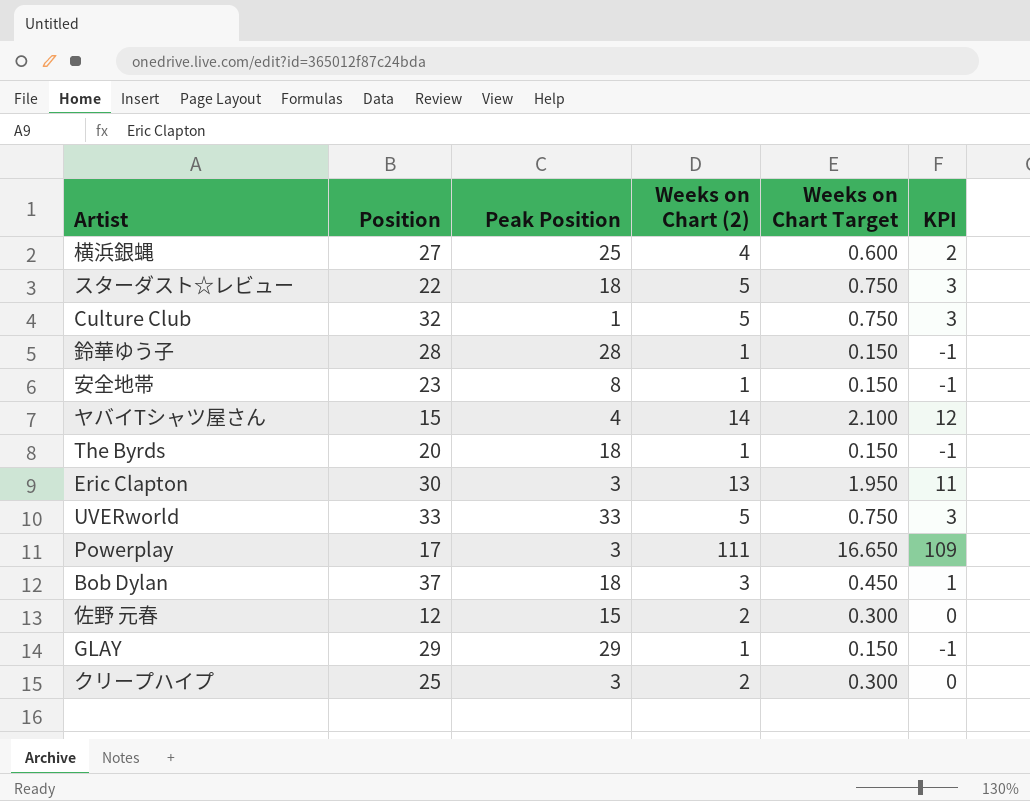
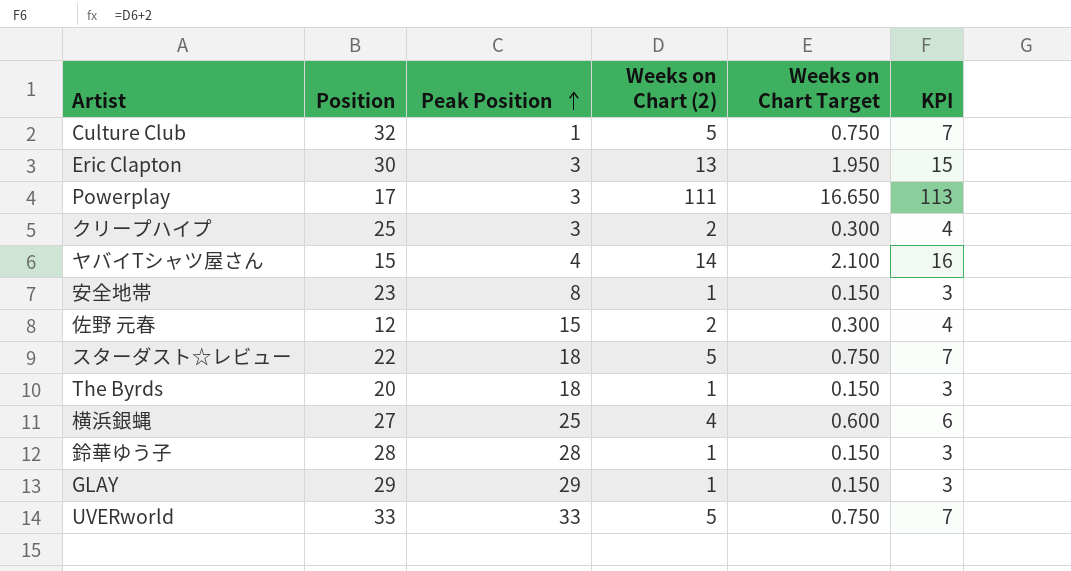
row order: none -> Peak Position ascending
column KPI | formula: [Weeks on Chart (2)] - 2 -> [Weeks on Chart (2)] + 2
row Bob Dylan: 37 | 18 | 3 | 0.450 | 1 -> none

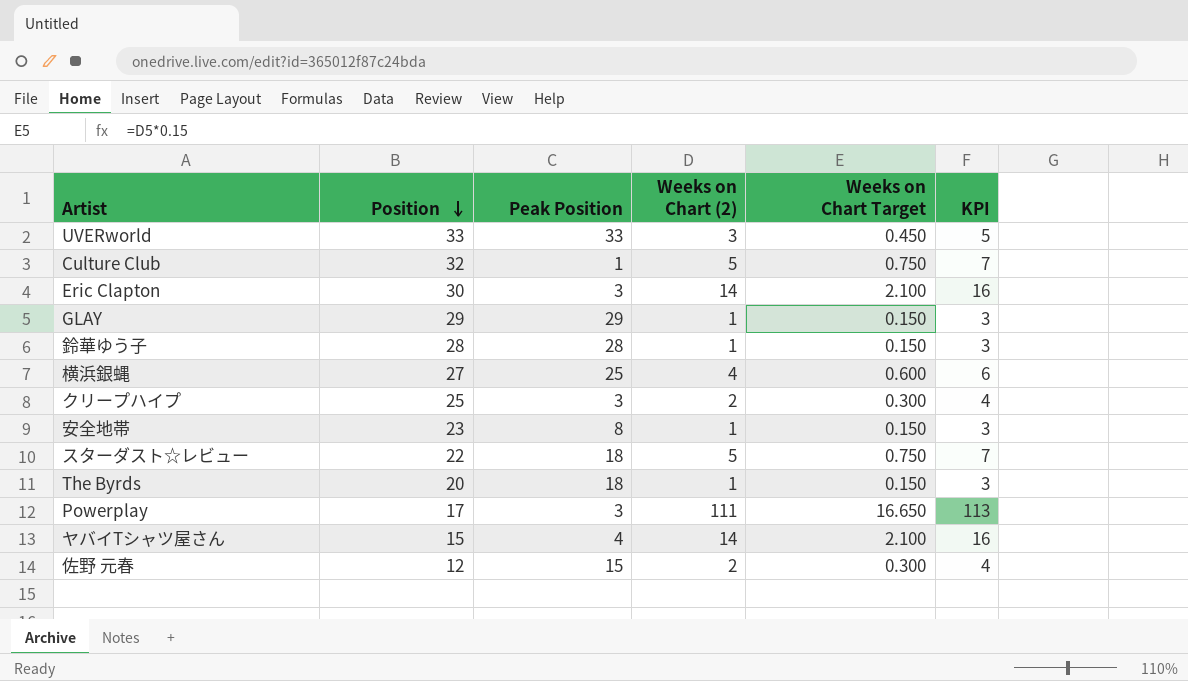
row order: Peak Position ascending -> Position descending
UVERworld | Weeks on Chart (2): 5 -> 3
UVERworld | Weeks on Chart Target: 0.750 -> 0.450
UVERworld | KPI: 7 -> 5
Eric Clapton | Weeks on Chart (2): 13 -> 14
Eric Clapton | Weeks on Chart Target: 1.950 -> 2.100
Eric Clapton | KPI: 15 -> 16

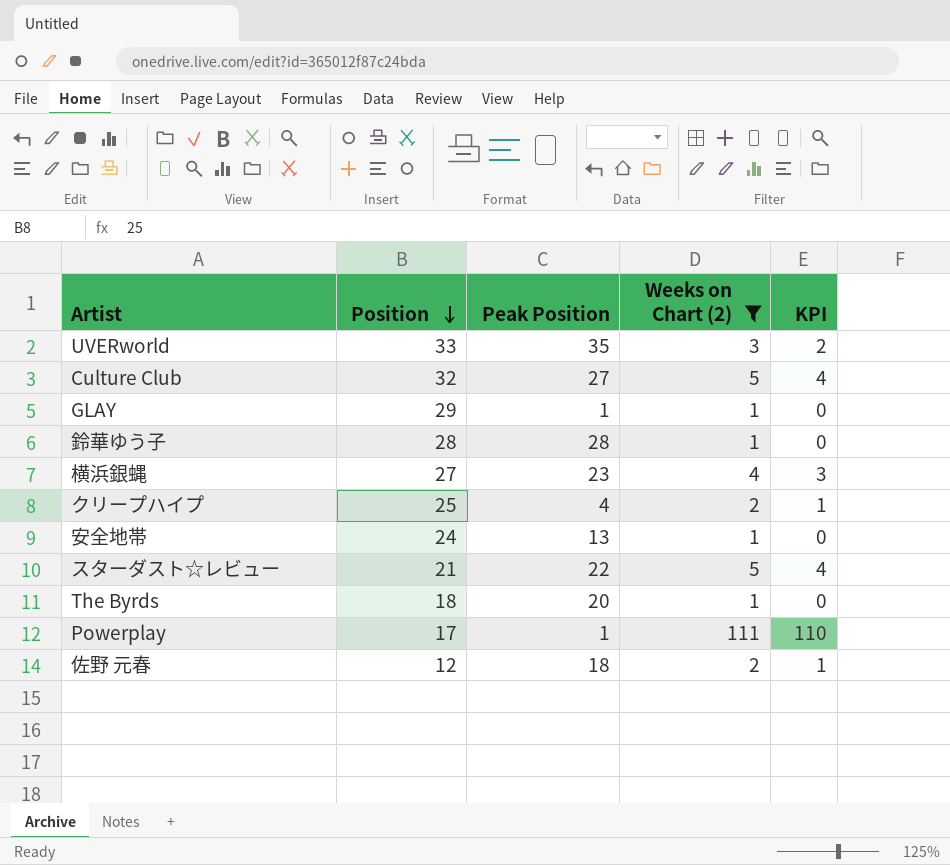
filter: none -> Weeks on Chart (2) != 14
column Weeks on Chart Target | formula: [Weeks on Chart (2)] * 0.15 -> none
column KPI | formula: [Weeks on Chart (2)] + 2 -> [Weeks on Chart (2)] - 1
UVERworld | Peak Position: 33 -> 35
Culture Club | Peak Position: 1 -> 27
GLAY | Peak Position: 29 -> 1
横浜銀蝿 | Peak Position: 25 -> 23
クリープハイプ | Peak Position: 3 -> 4
安全地帯 | Position: 23 -> 24
安全地帯 | Peak Position: 8 -> 13
スターダスト☆レビュー | Position: 22 -> 21
スターダスト☆レビュー | Peak Position: 18 -> 22
The Byrds | Position: 20 -> 18
The Byrds | Peak Position: 18 -> 20
Powerplay | Peak Position: 3 -> 1
佐野 元春 | Peak Position: 15 -> 18

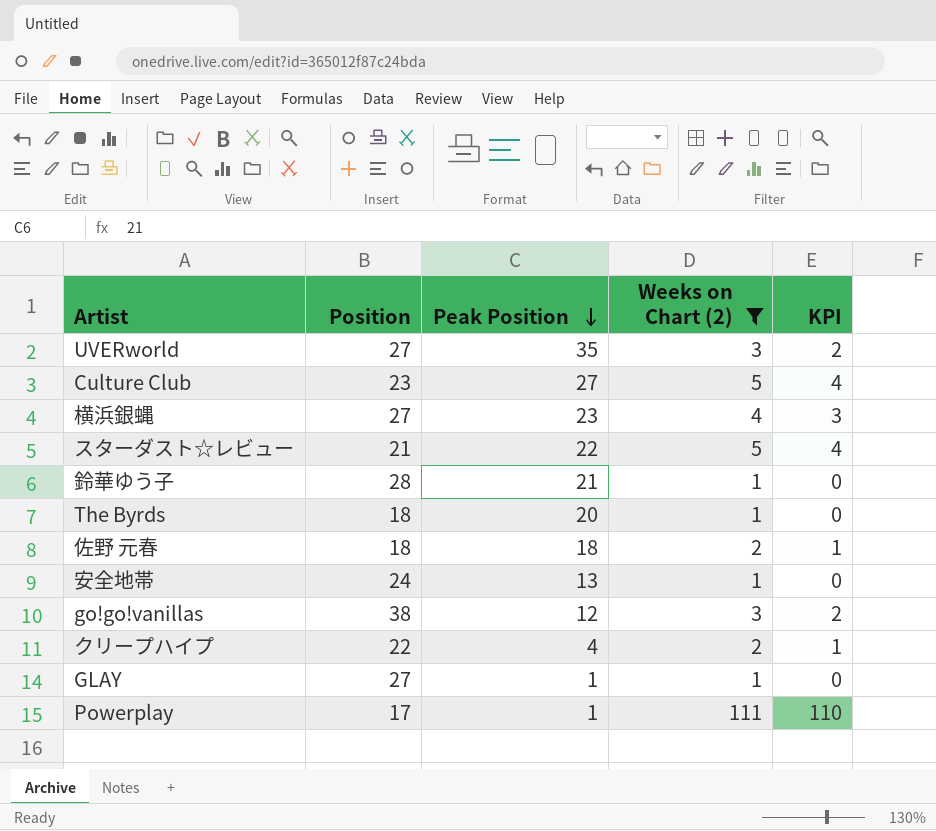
row order: Position descending -> Peak Position descending
UVERworld | Position: 33 -> 27
Culture Club | Position: 32 -> 23
鈴華ゆう⼦ | Peak Position: 28 -> 21
佐野 元春 | Position: 12 -> 18
row go!go!vanillas: none -> 38 | 12 | 3 | 2
クリープハイプ | Position: 25 -> 22
GLAY | Position: 29 -> 27

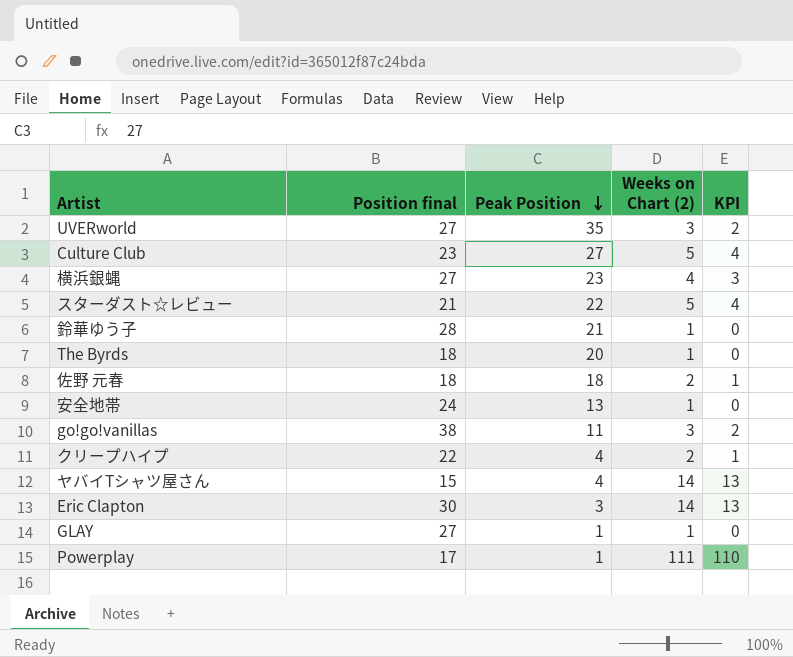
filter: Weeks on Chart (2) != 14 -> none
column name: Position -> Position final
go!go!vanillas | Peak Position: 12 -> 11

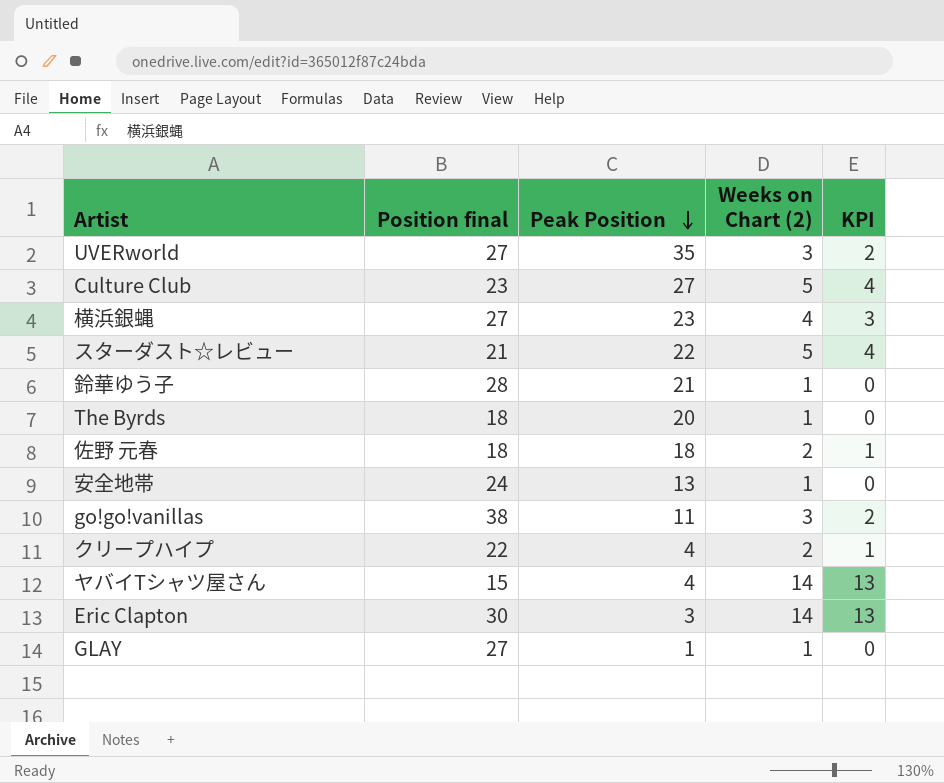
row Powerplay: 17 | 1 | 111 | 110 -> none

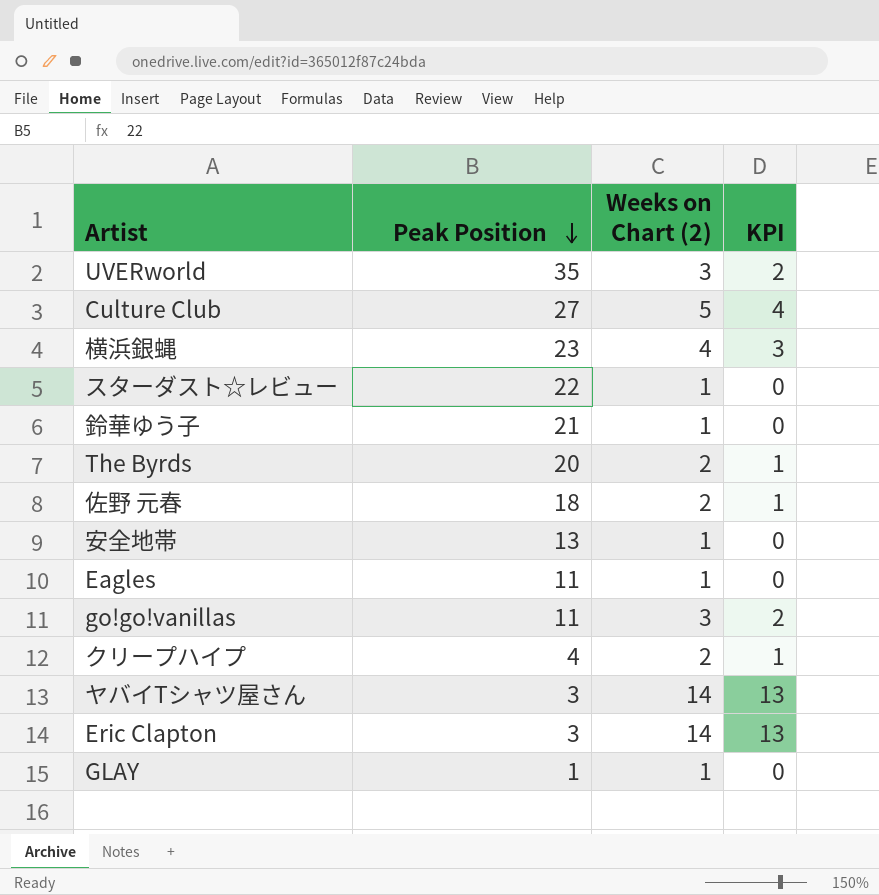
column Position final | position: 2 -> none
スターダスト☆レビュー | Weeks on Chart (2): 5 -> 1
スターダスト☆レビュー | KPI: 4 -> 0
The Byrds | Weeks on Chart (2): 1 -> 2
The Byrds | KPI: 0 -> 1
row Eagles: none -> 11 | 1 | 0
ヤバイTシャツ屋さん | Peak Position: 4 -> 3

